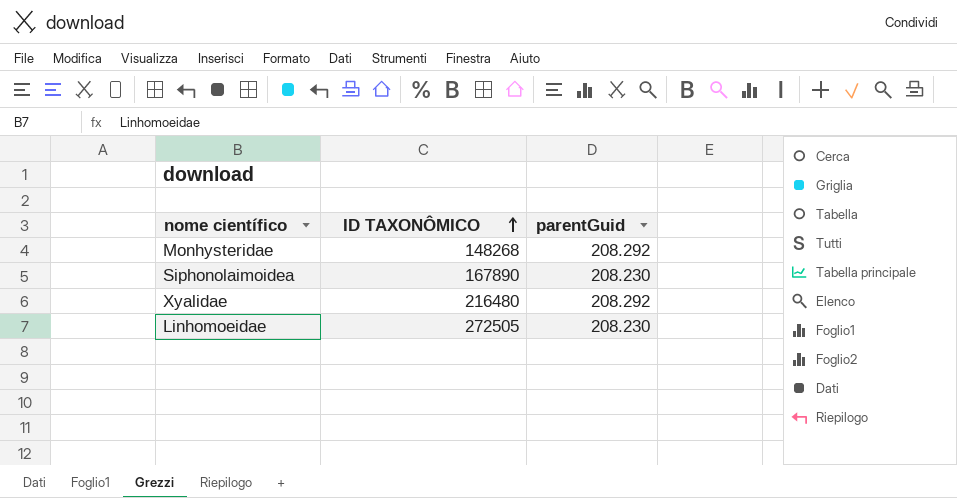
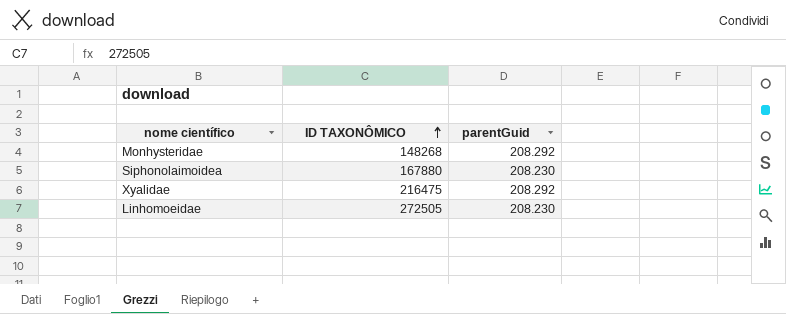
Siphonolaimoidea | ID TAXONÔMICO: 167890 -> 167880
Xyalidae | ID TAXONÔMICO: 216480 -> 216475

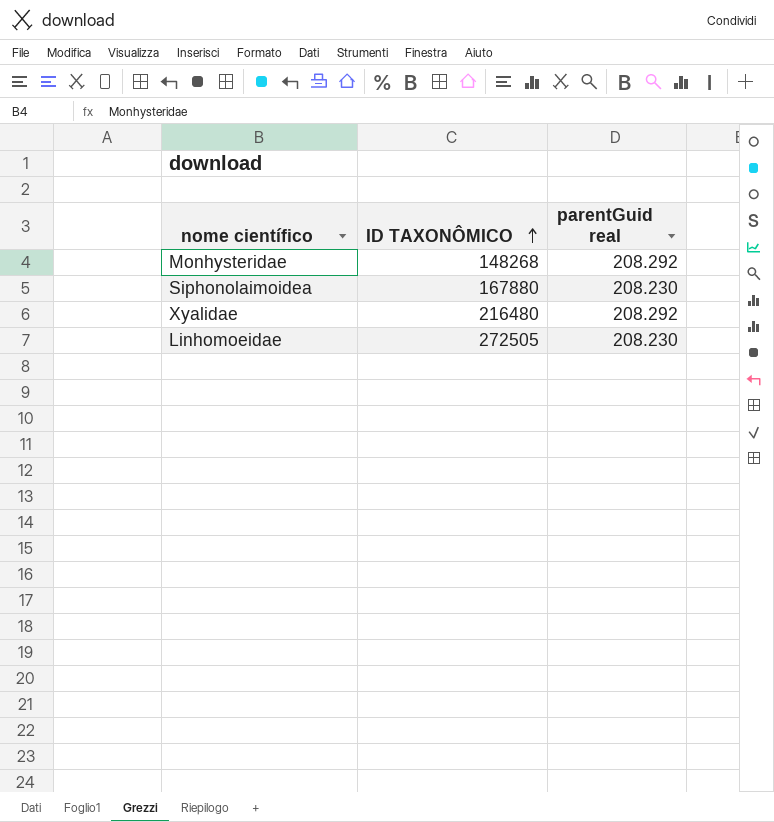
column name: parentGuid -> parentGuid real
Xyalidae | ID TAXONÔMICO: 216475 -> 216480

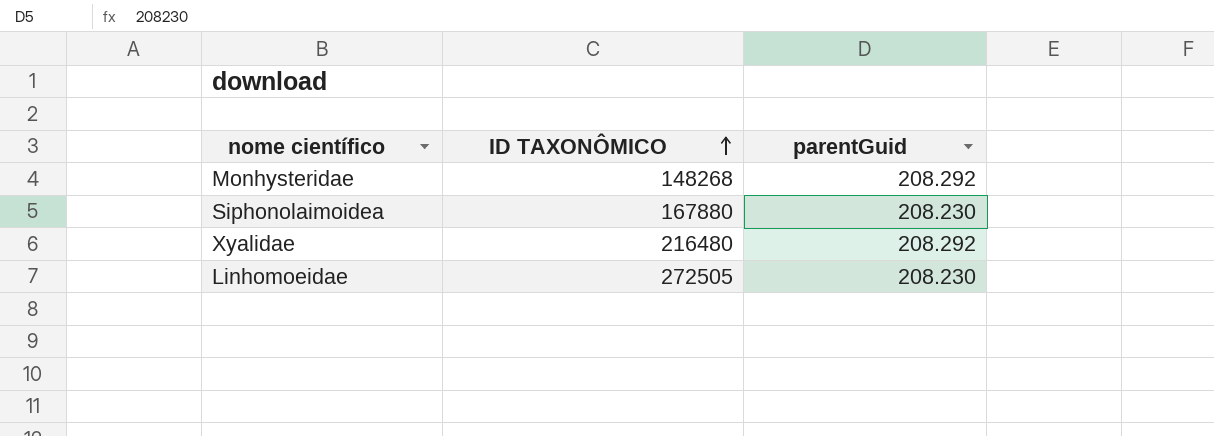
column name: parentGuid real -> parentGuid

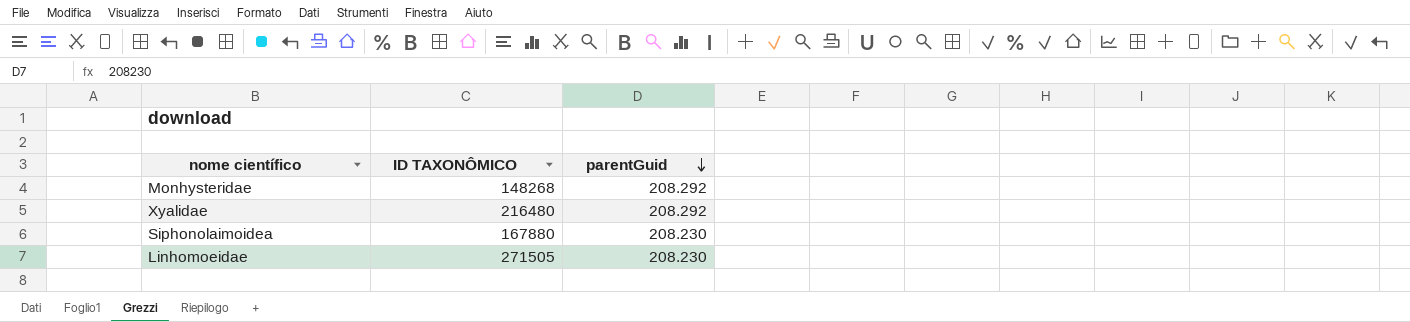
row order: ID TAXONÔMICO ascending -> parentGuid descending
Linhomoeidae | ID TAXONÔMICO: 272505 -> 271505

